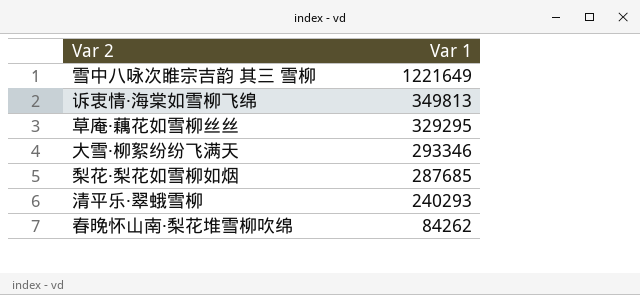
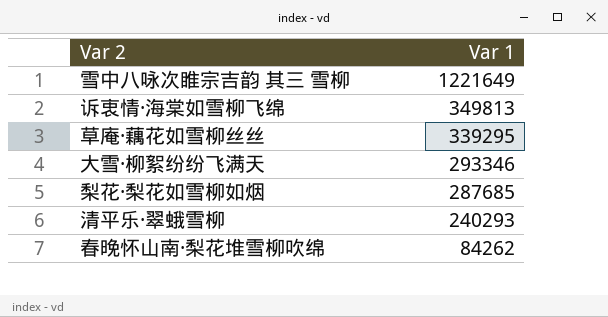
草庵·藕花如雪柳丝丝 | Var 1: 329295 -> 339295

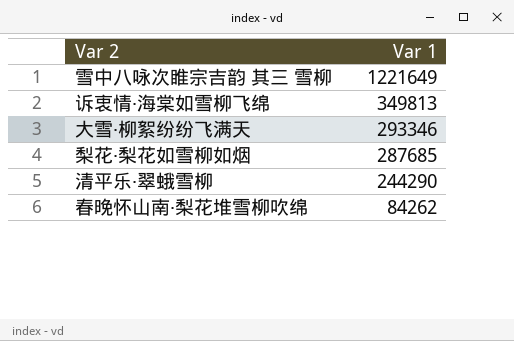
row 草庵·藕花如雪柳丝丝: 339295 -> none
清平乐·翠蛾雪柳 | Var 1: 240293 -> 244290

